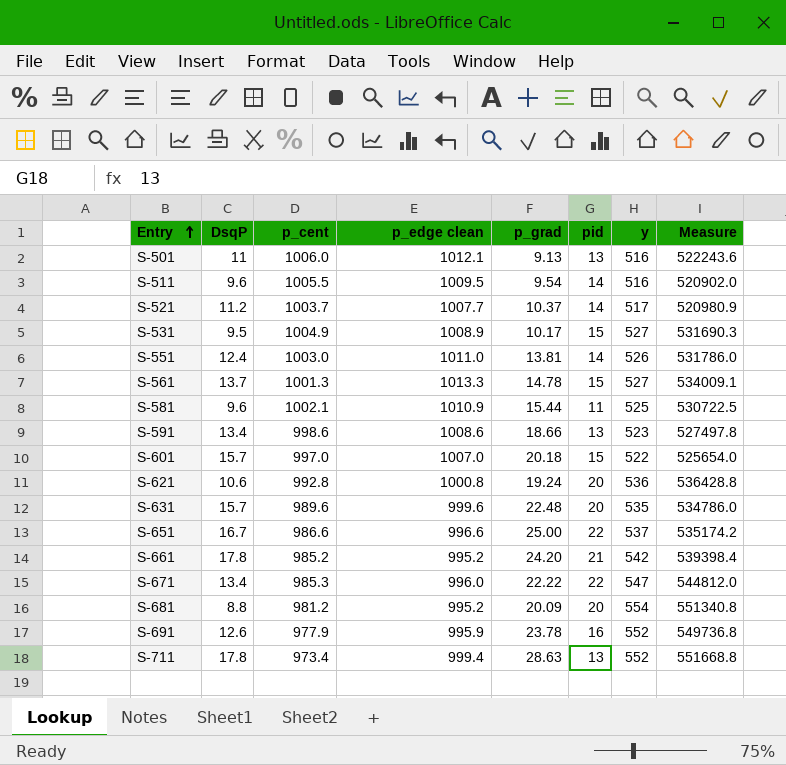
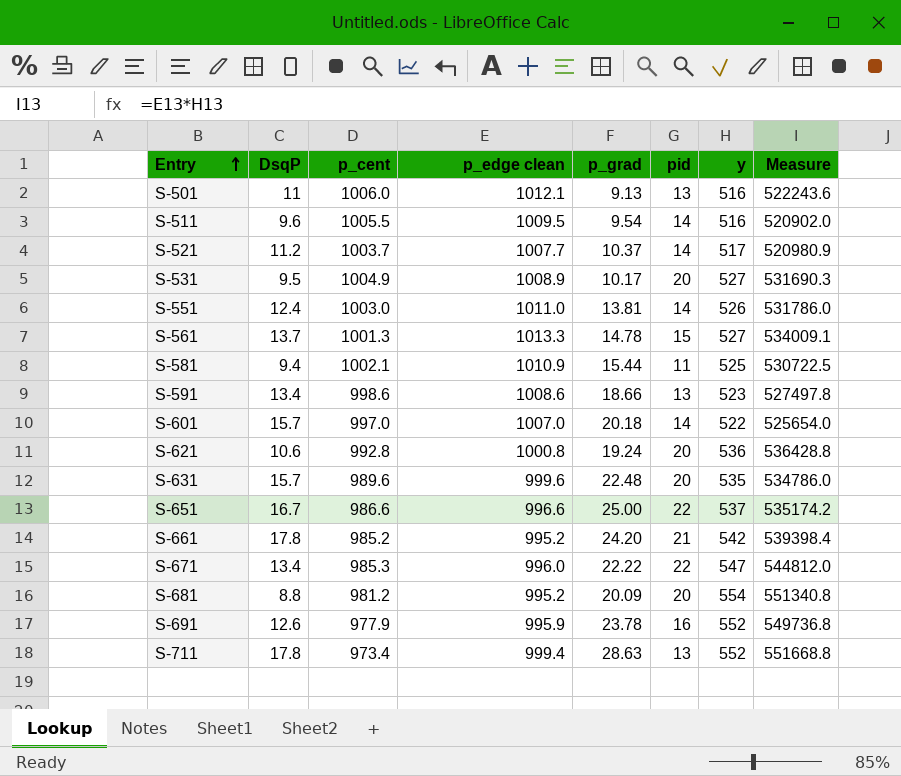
S-531 | pid: 15 -> 20
S-581 | DsqP: 9.6 -> 9.4
S-601 | pid: 15 -> 14

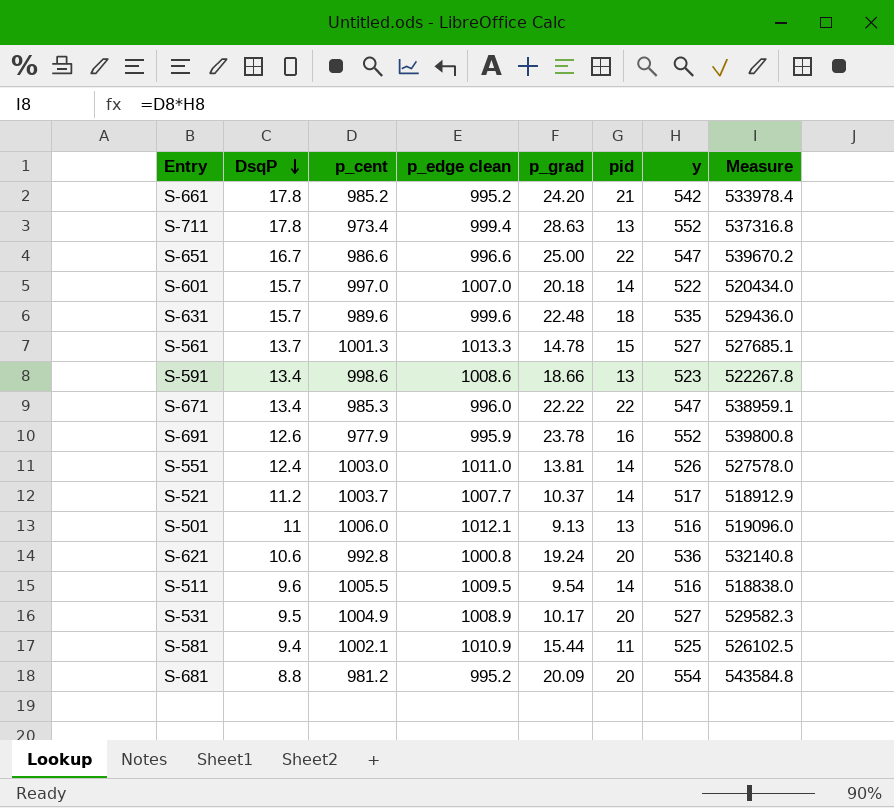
row order: Entry ascending -> DsqP descending
column Measure | formula: [p_edge clean] * [y] -> [p_cent] * [y]
S-651 | y: 537 -> 547
S-631 | pid: 20 -> 18

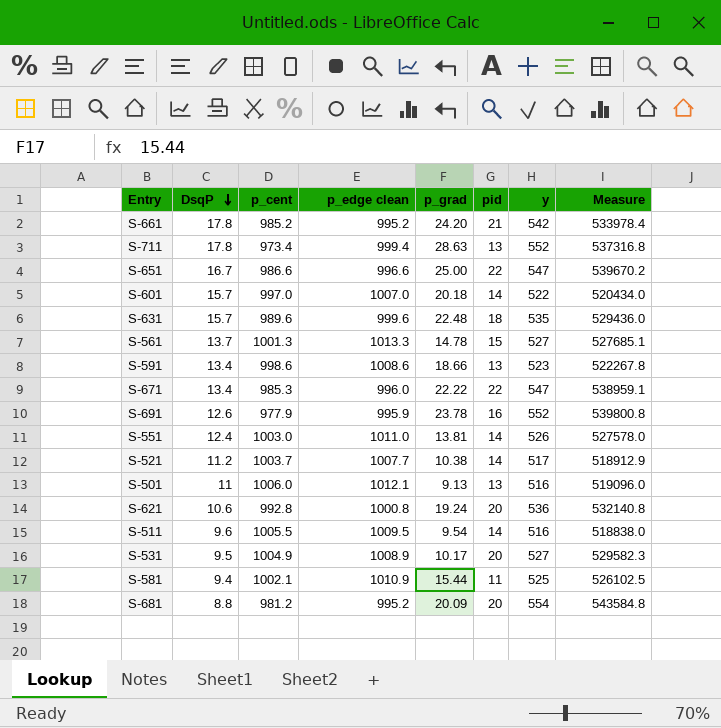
S-521 | p_grad: 10.37 -> 10.38

